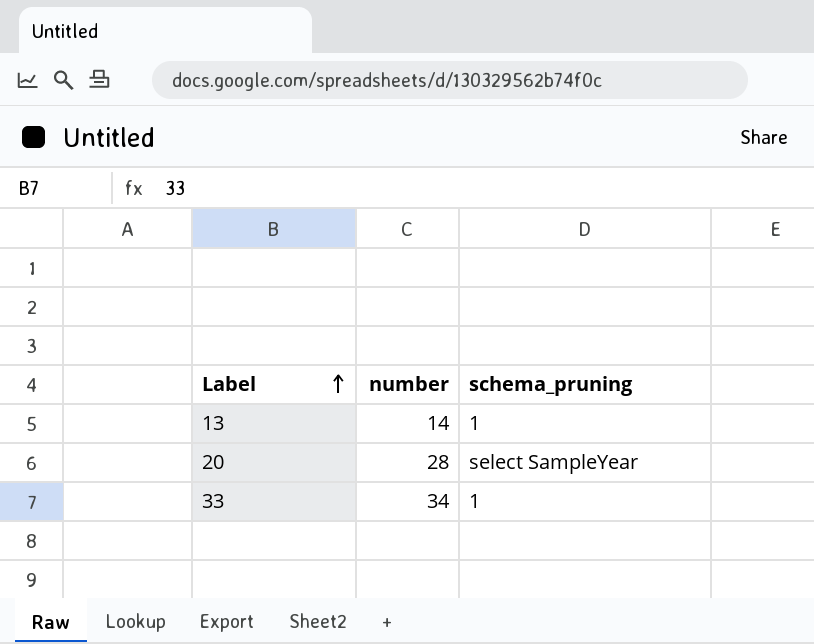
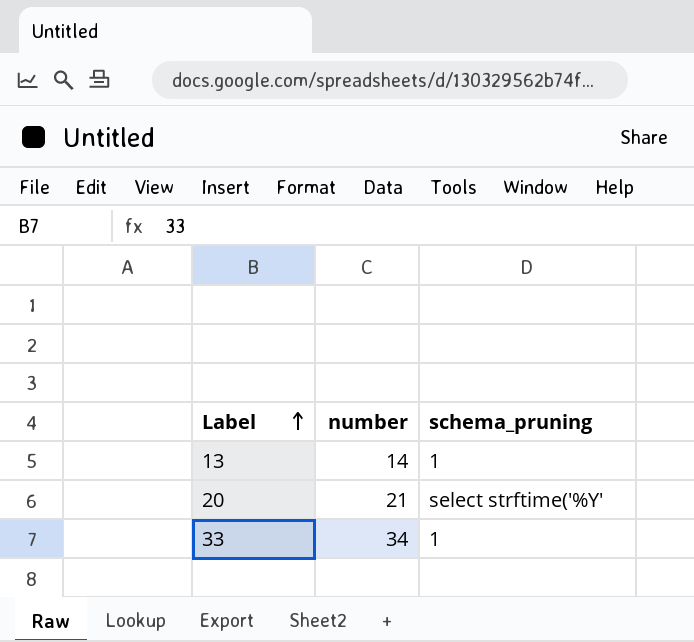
20 | number: 28 -> 21
20 | schema_pruning: select SampleYear -> select strftime('%Y'

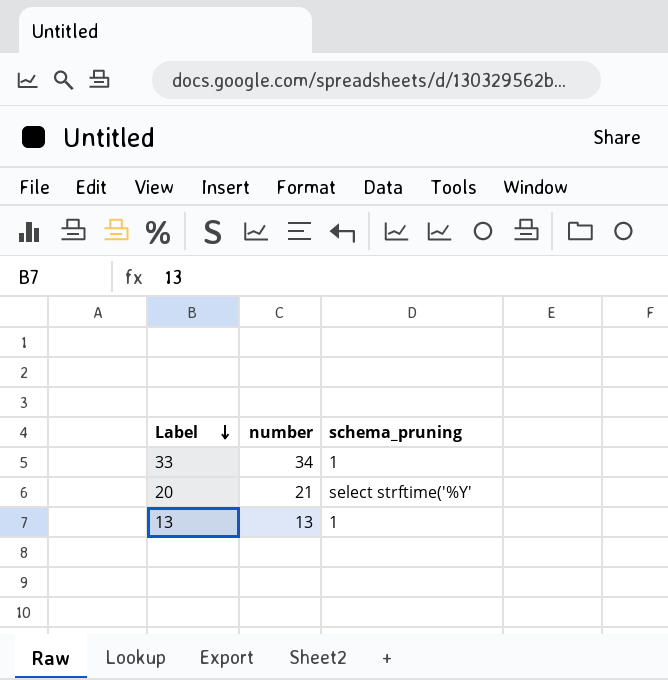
row order: Label ascending -> Label descending
13 | number: 14 -> 13

